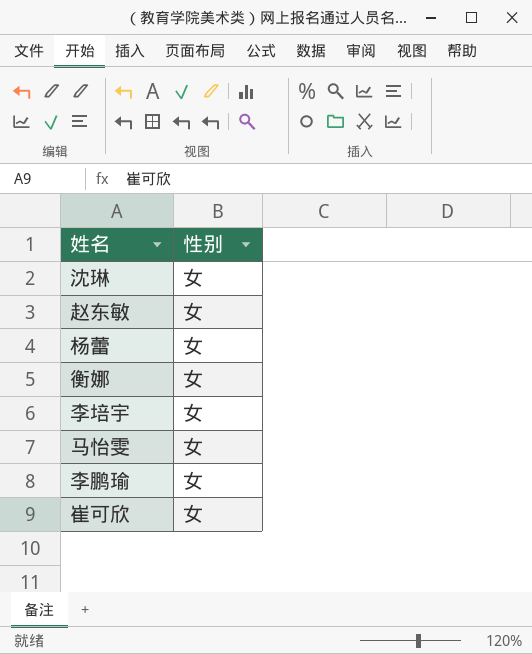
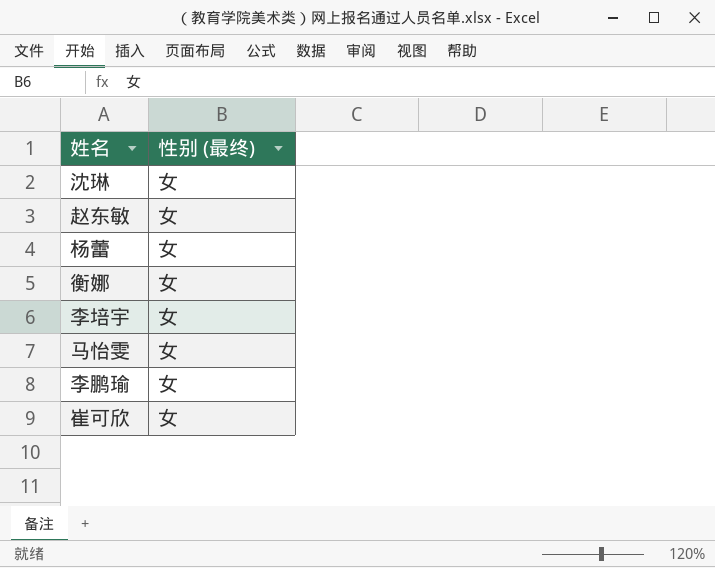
column name: 性别 -> 性别 (最终)

